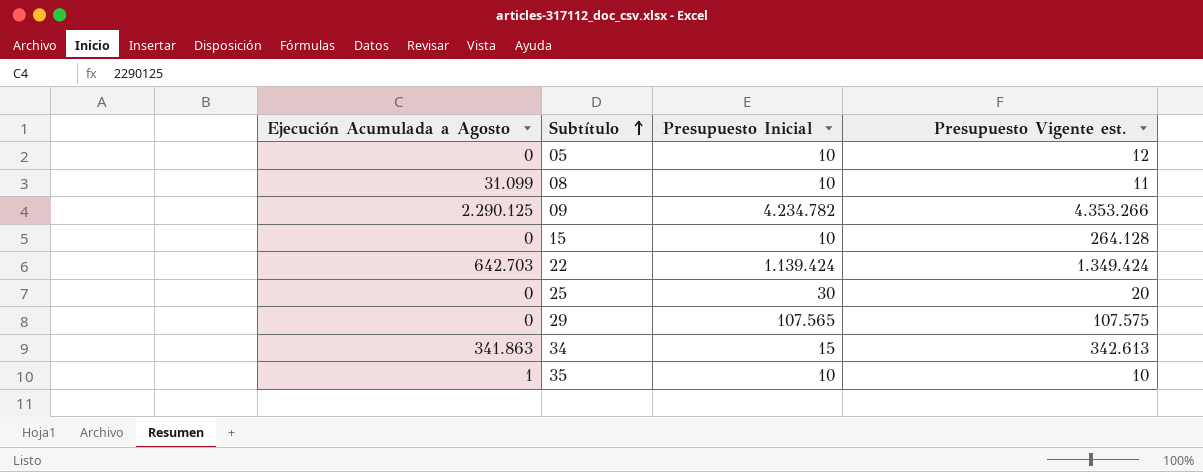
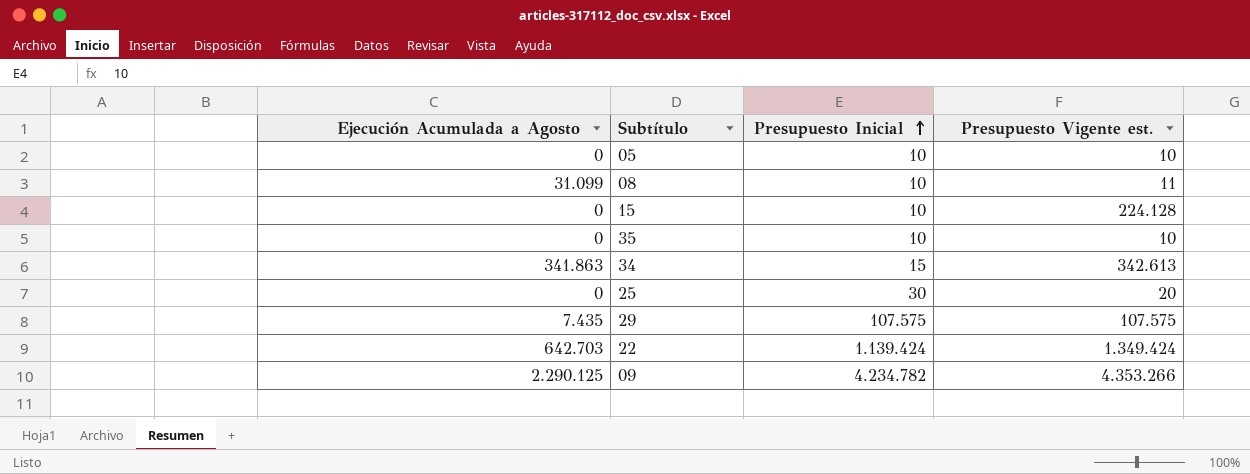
row order: Subtítulo ascending -> Presupuesto Inicial ascending
05 | Presupuesto Vigente est.: 12 -> 10
15 | Presupuesto Vigente est.: 264.128 -> 224.128
35 | Ejecución Acumulada a Agosto: 1 -> 0
29 | Ejecución Acumulada a Agosto: 0 -> 7.435
29 | Presupuesto Inicial: 107.565 -> 107.575

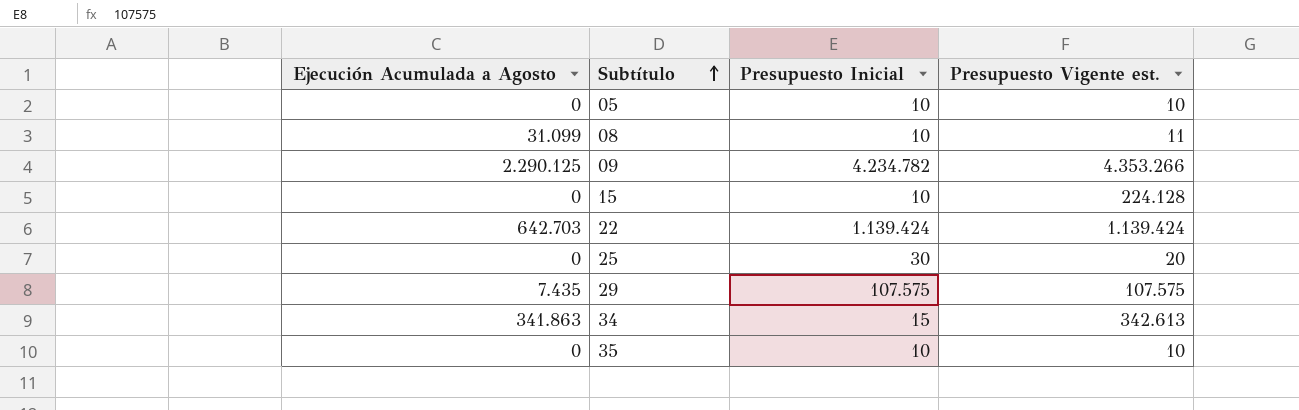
row order: Presupuesto Inicial ascending -> Subtítulo ascending
22 | Presupuesto Vigente est.: 1.349.424 -> 1.139.424

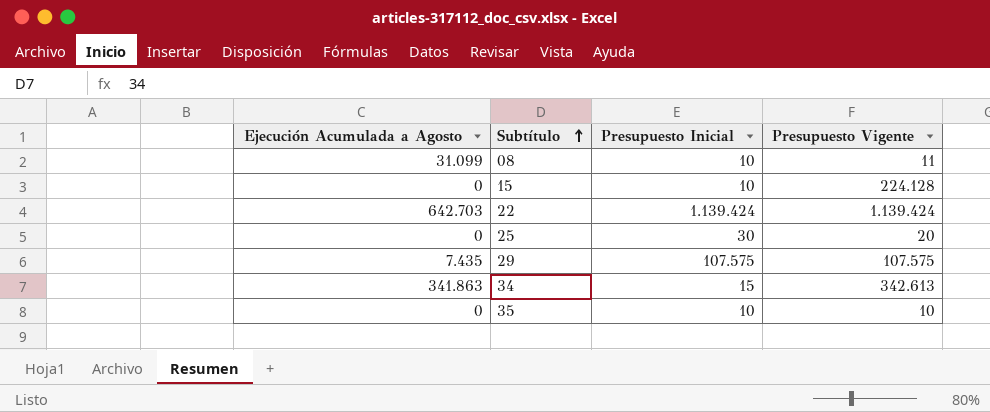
column name: Presupuesto Vigente est. -> Presupuesto Vigente
row 05: 0 | 10 | 10 -> none
row 09: 2.290.125 | 4.234.782 | 4.353.266 -> none

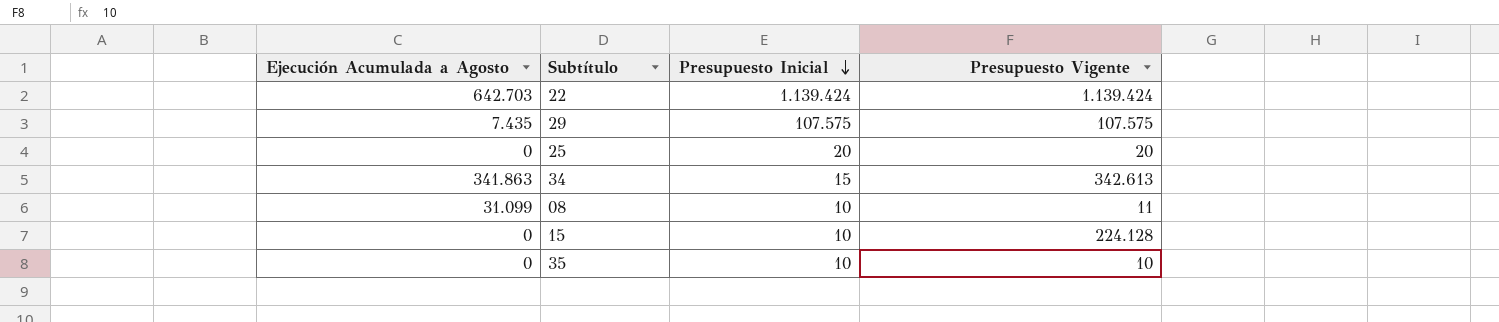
row order: Subtítulo ascending -> Presupuesto Inicial descending
25 | Presupuesto Inicial: 30 -> 20

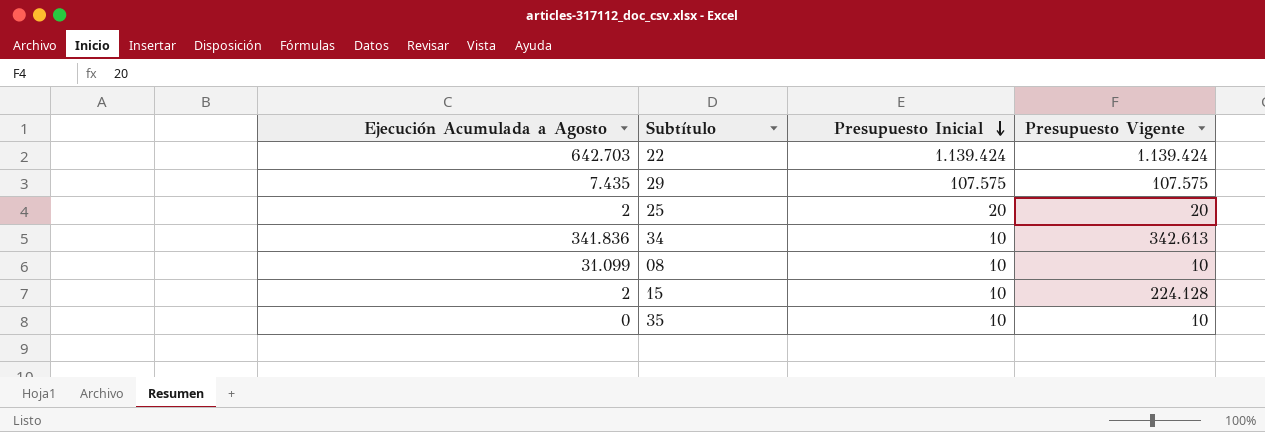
25 | Ejecución Acumulada a Agosto: 0 -> 2
34 | Ejecución Acumulada a Agosto: 341.863 -> 341.836
34 | Presupuesto Inicial: 15 -> 10
08 | Presupuesto Vigente: 11 -> 10
15 | Ejecución Acumulada a Agosto: 0 -> 2

